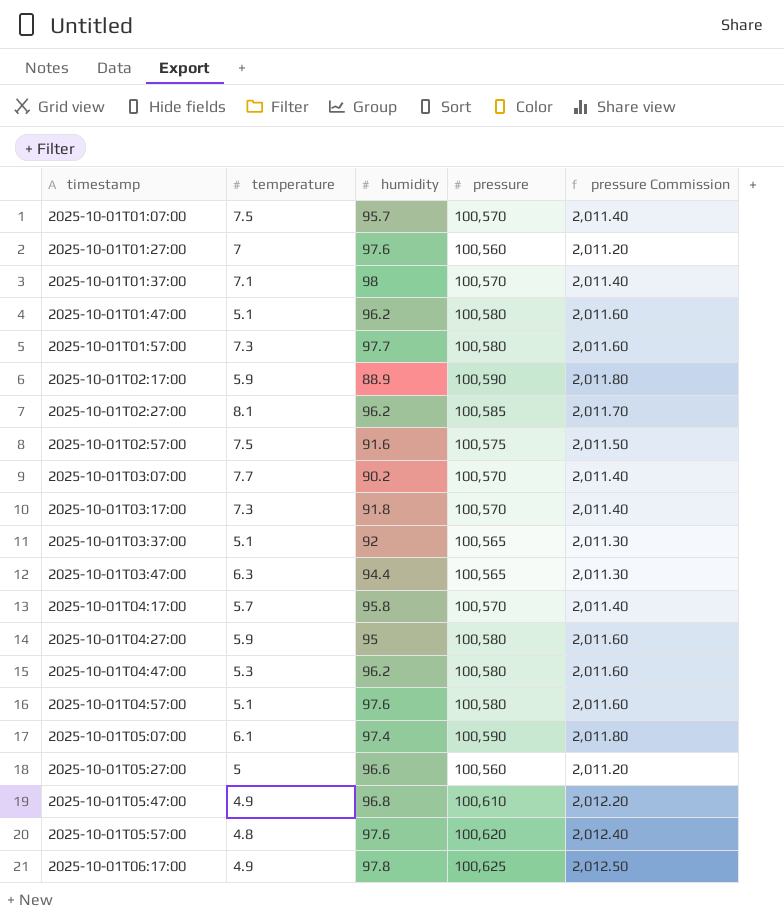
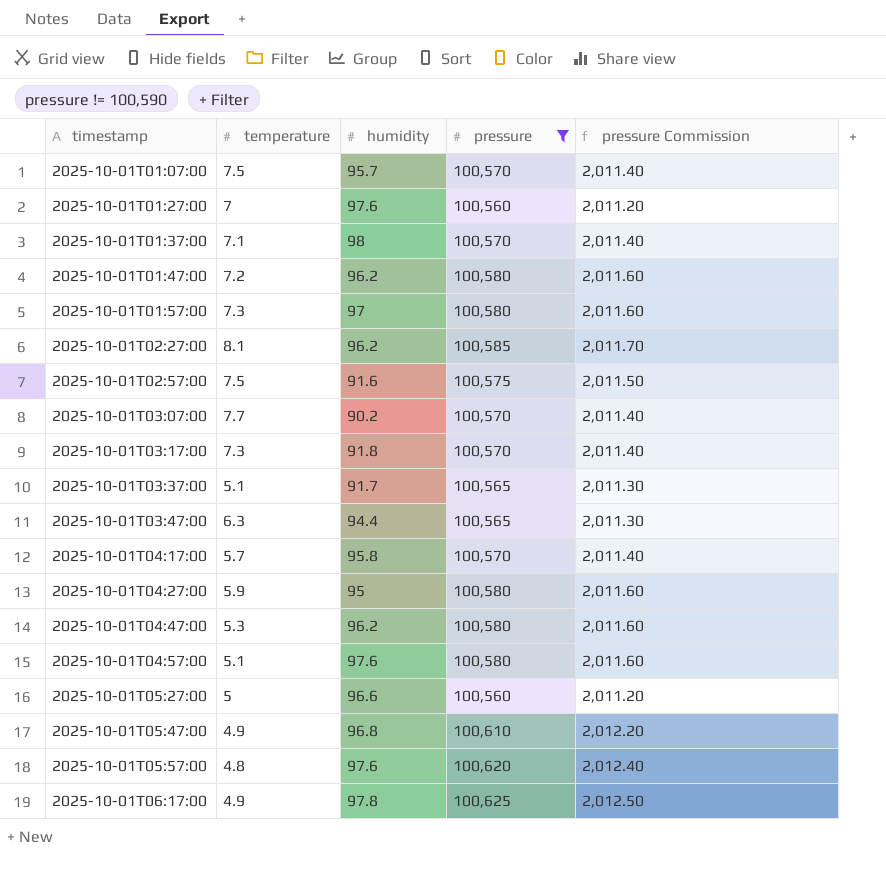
filter: none -> pressure != 100,590
2025-10-01T01:47:00 | temperature: 5.1 -> 7.2
2025-10-01T01:57:00 | humidity: 97.7 -> 97
2025-10-01T03:37:00 | humidity: 92 -> 91.7

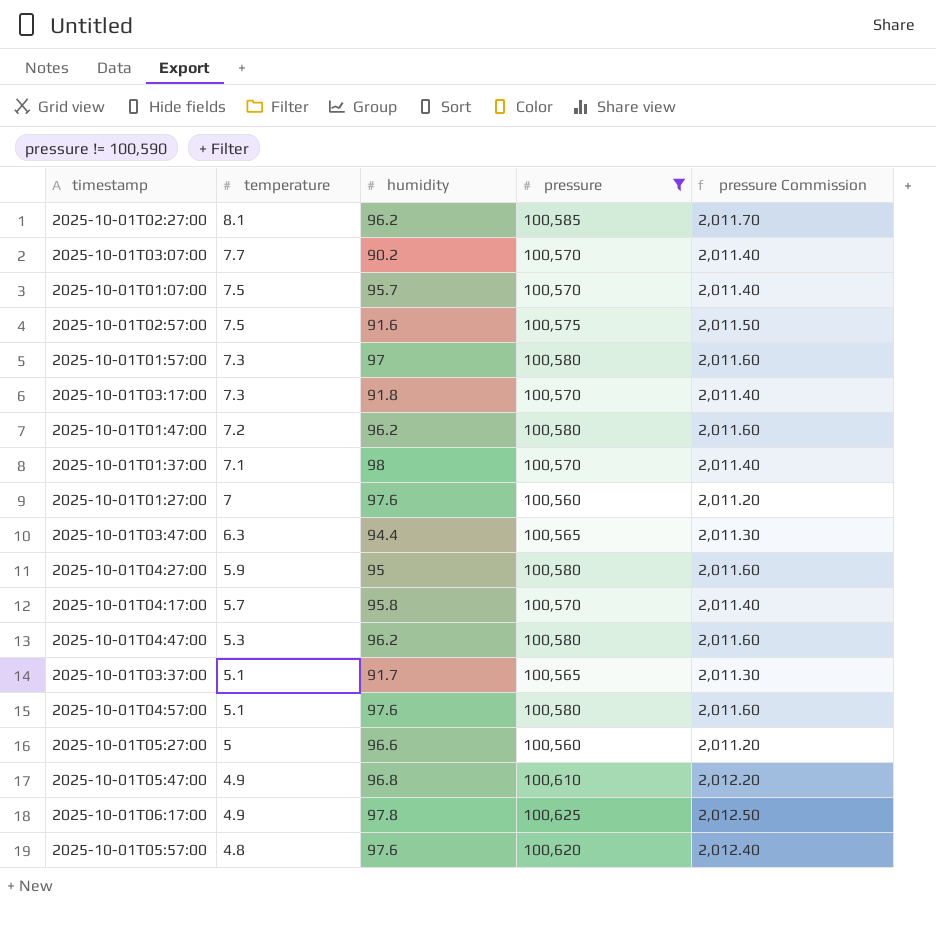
row order: timestamp ascending -> temperature descending

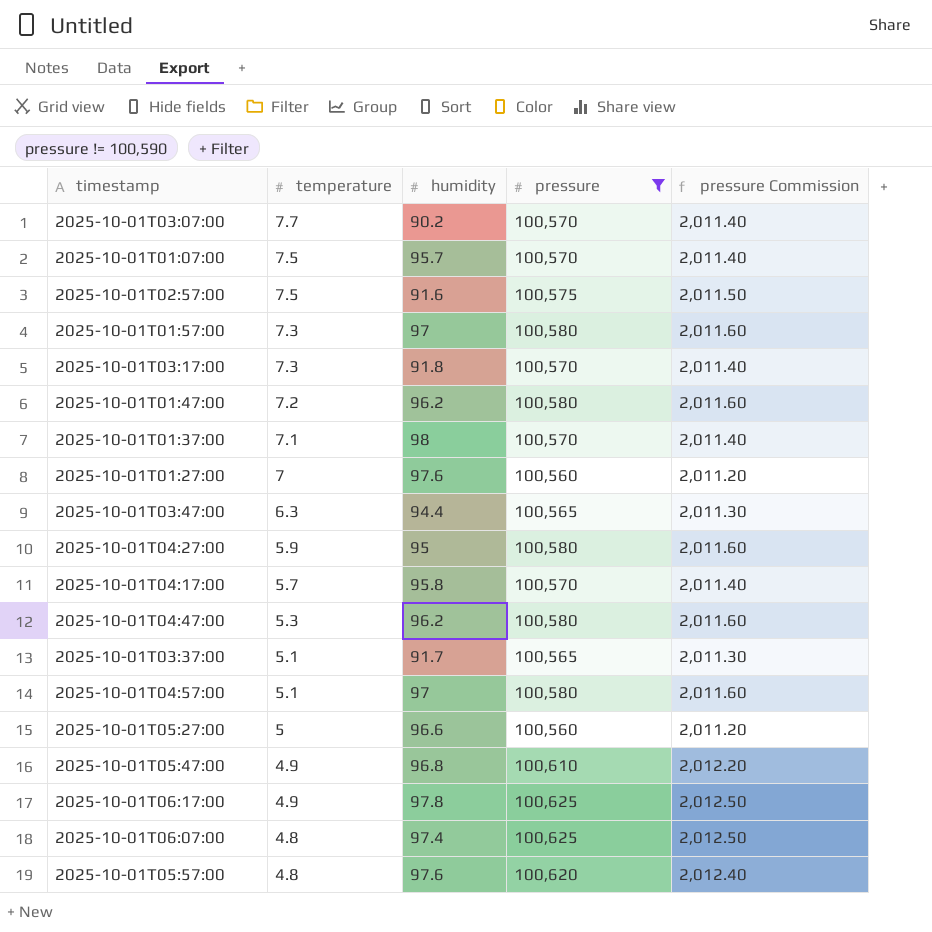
row 2025-10-01T02:27:00: 8.1 | 96.2 | 100,585 | 2,011.70 -> none
2025-10-01T04:57:00 | humidity: 97.6 -> 97
row 2025-10-01T06:07:00: none -> 4.8 | 97.4 | 100,625 | 2,012.50

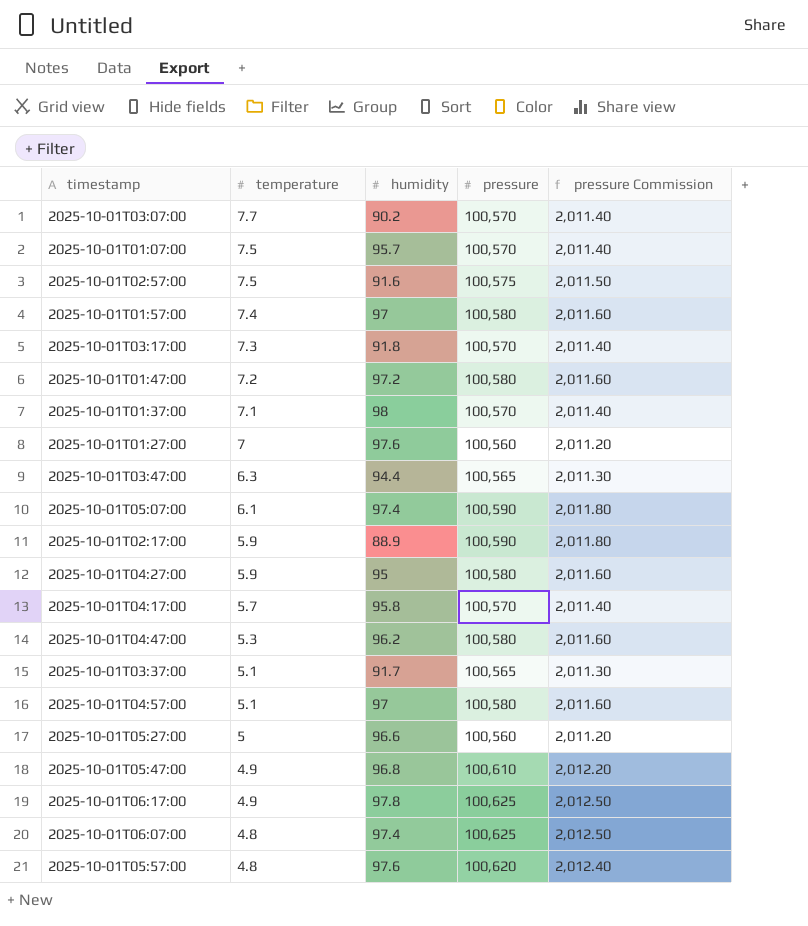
filter: pressure != 100,590 -> none
2025-10-01T01:57:00 | temperature: 7.3 -> 7.4
2025-10-01T01:47:00 | humidity: 96.2 -> 97.2

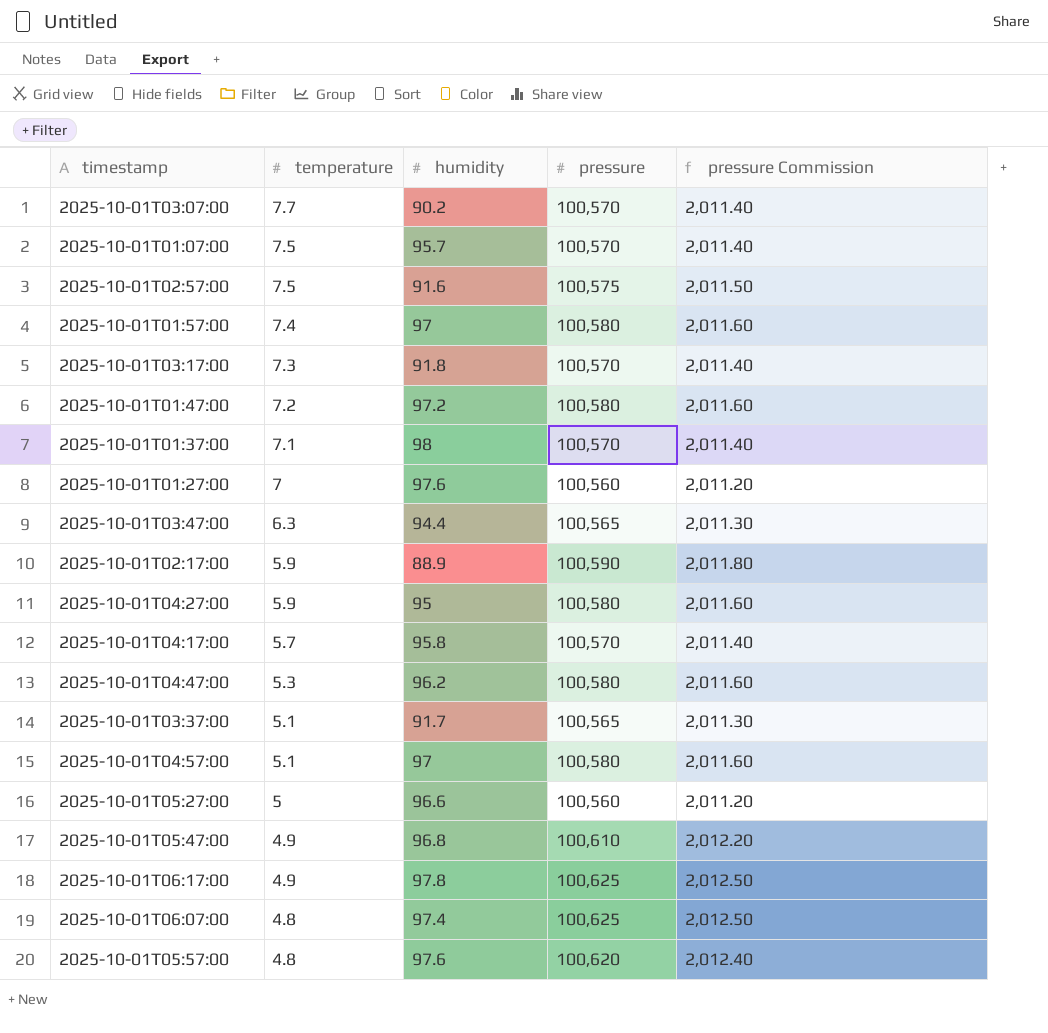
row 2025-10-01T05:07:00: 6.1 | 97.4 | 100,590 | 2,011.80 -> none

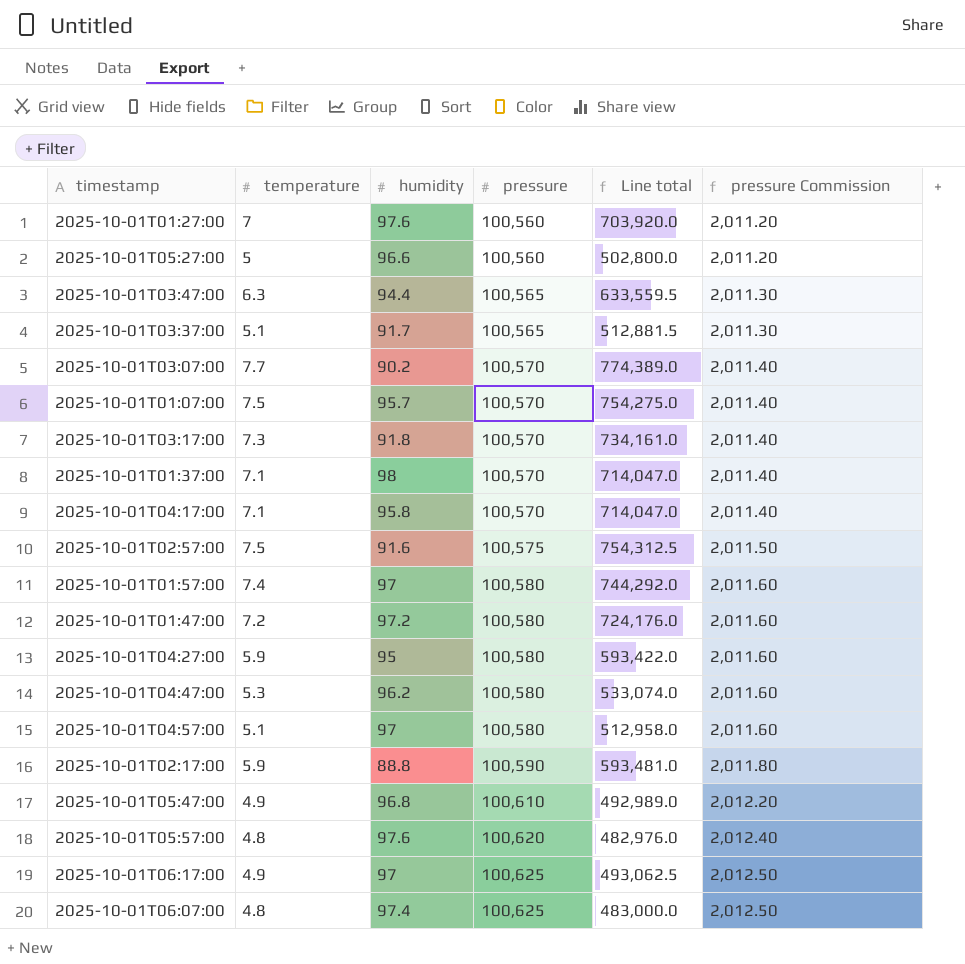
row order: temperature descending -> pressure ascending
column Line total | formula: none -> [temperature] * [pressure]
2025-10-01T04:17:00 | temperature: 5.7 -> 7.1
2025-10-01T02:17:00 | humidity: 88.9 -> 88.8
2025-10-01T06:17:00 | humidity: 97.8 -> 97

